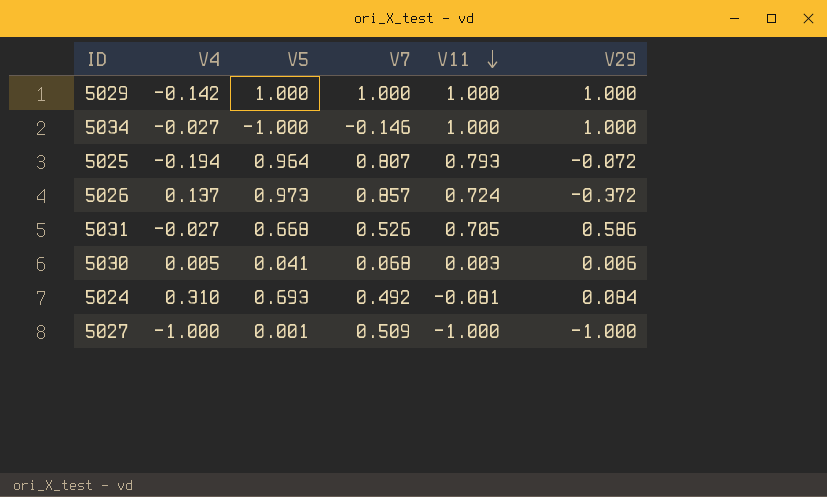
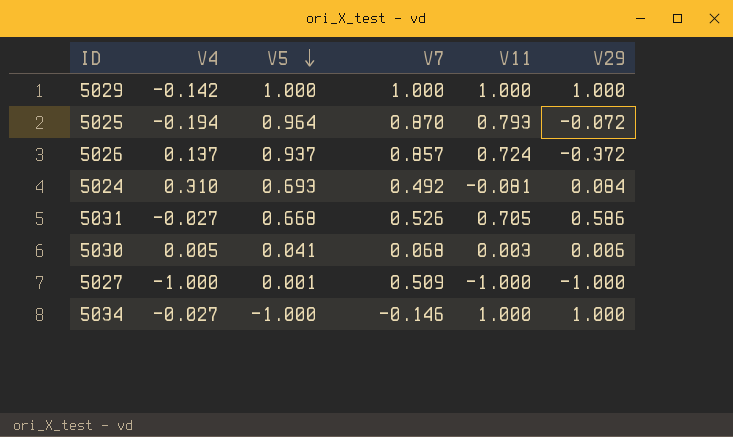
row order: V11 descending -> V5 descending
5025 | V7: 0.807 -> 0.870
5026 | V5: 0.973 -> 0.937

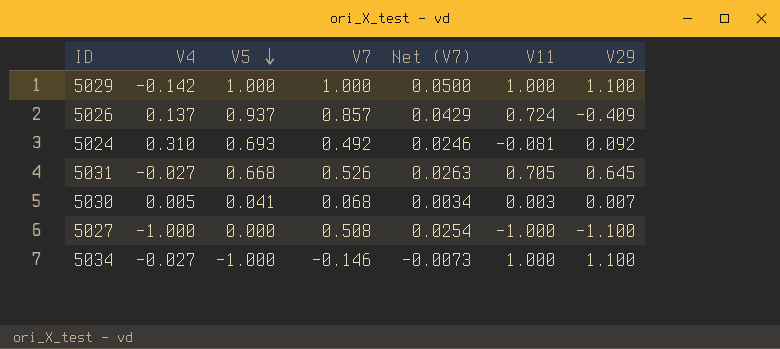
column Net (V7) | formula: none -> [V7] * 0.05
row 5025: -0.194 | 0.964 | 0.870 | 0.793 | -0.072 -> none
5029 | V29: 1.000 -> 1.100
5026 | V29: -0.372 -> -0.409
5024 | V29: 0.084 -> 0.092
5031 | V29: 0.586 -> 0.645
5030 | V29: 0.006 -> 0.007
5027 | V5: 0.001 -> 0.000
5027 | V7: 0.509 -> 0.508
5027 | V29: -1.000 -> -1.100
5034 | V29: 1.000 -> 1.100

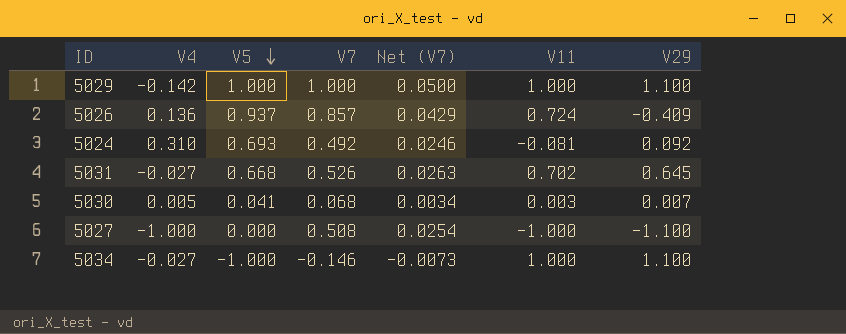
5026 | V4: 0.137 -> 0.136
5031 | V11: 0.705 -> 0.702

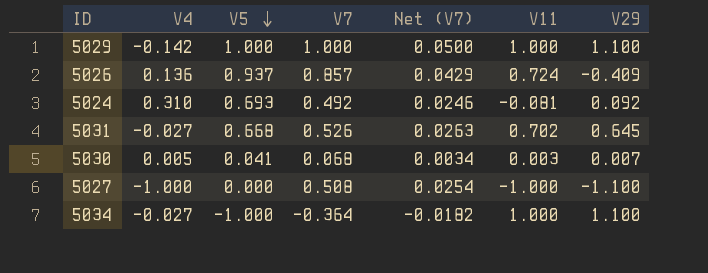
5034 | V7: -0.146 -> -0.364
5034 | Net (V7): -0.0073 -> -0.0182

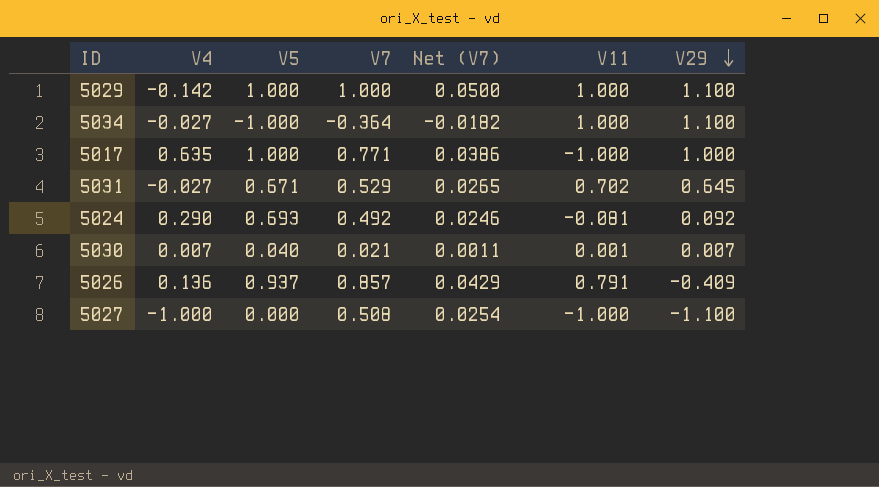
row order: V5 descending -> V29 descending
row 5017: none -> 0.635 | 1.000 | 0.771 | 0.0386 | -1.000 | 1.000
5031 | V5: 0.668 -> 0.671
5031 | V7: 0.526 -> 0.529
5031 | Net (V7): 0.0263 -> 0.0265
5024 | V4: 0.310 -> 0.290
5030 | V4: 0.005 -> 0.007
5030 | V5: 0.041 -> 0.040
5030 | V7: 0.068 -> 0.021
5030 | Net (V7): 0.0034 -> 0.0011
5030 | V11: 0.003 -> 0.001
5026 | V11: 0.724 -> 0.791

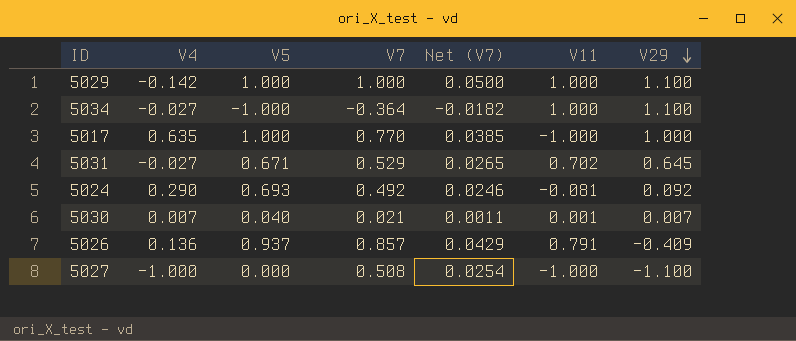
5017 | V7: 0.771 -> 0.770
5017 | Net (V7): 0.0386 -> 0.0385

